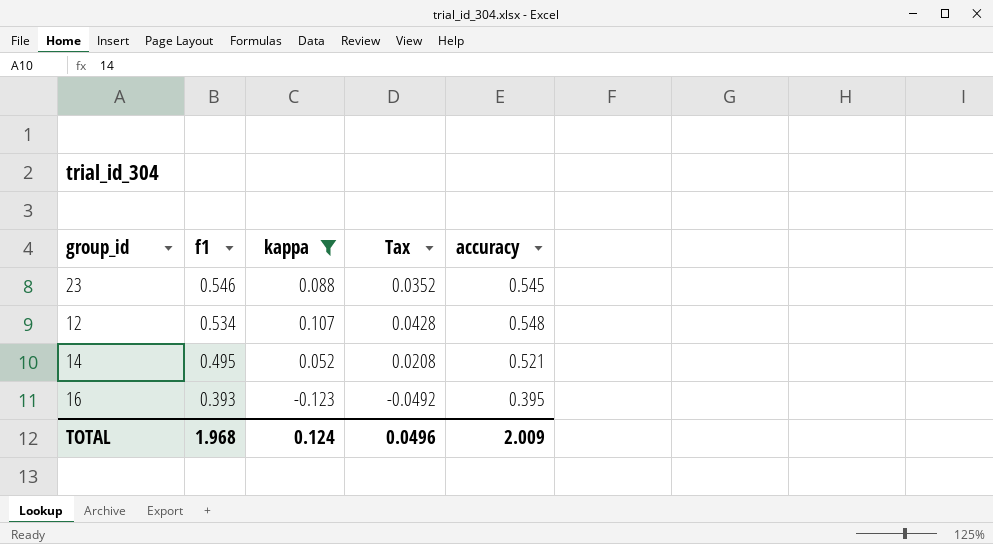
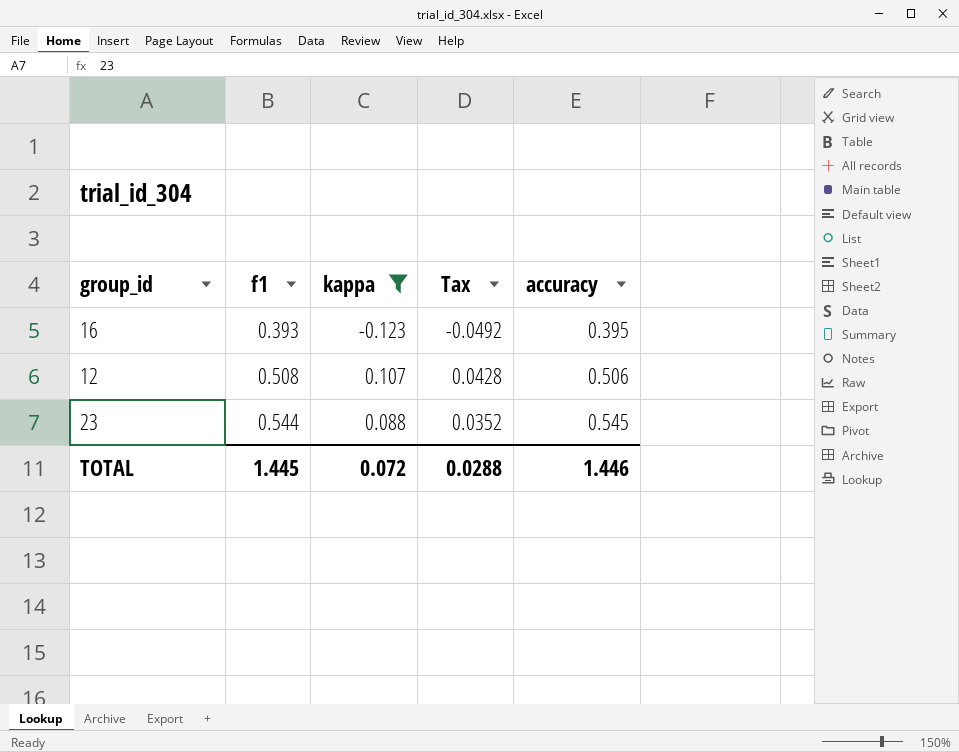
row order: f1 descending -> f1 ascending
row 14: 0.495 | 0.052 | 0.0208 | 0.521 -> none
12 | f1: 0.534 -> 0.508
12 | accuracy: 0.548 -> 0.506
23 | f1: 0.546 -> 0.544
TOTAL | f1: 1.968 -> 1.445
TOTAL | kappa: 0.124 -> 0.072
TOTAL | Tax: 0.0496 -> 0.0288
TOTAL | accuracy: 2.009 -> 1.446

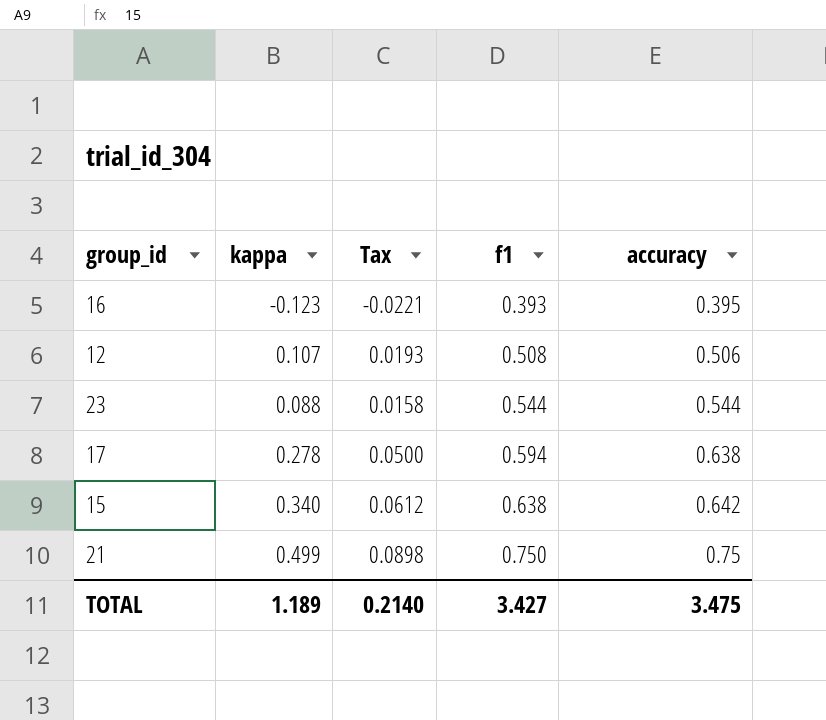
filter: kappa <= 0.107 -> none
column Tax | formula: [kappa] * 0.4 -> [kappa] * 0.18
column f1 | position: 2 -> 4
23 | accuracy: 0.545 -> 0.544
TOTAL | kappa: 0.072 -> 1.189
TOTAL | Tax: 0.0288 -> 0.2140
TOTAL | f1: 1.445 -> 3.427
TOTAL | accuracy: 1.446 -> 3.475

